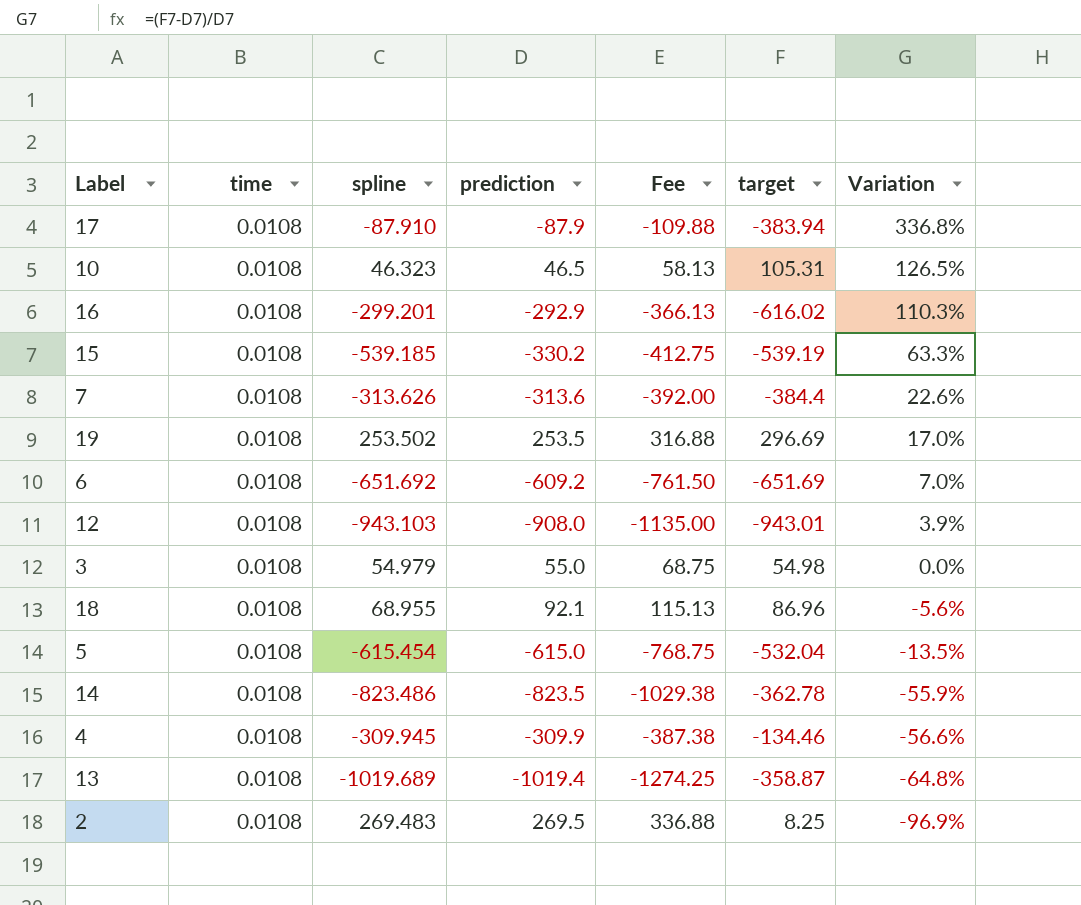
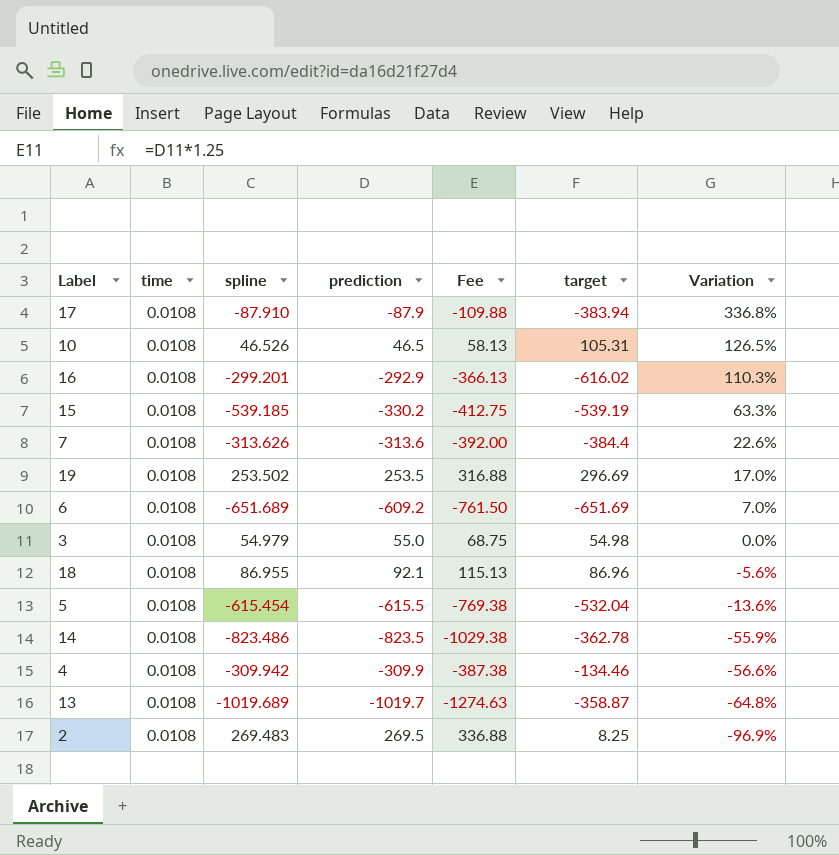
row 12: 0.0108 | -943.103 | -908.0 | -1135.00 | -943.01 | 3.9% -> none
10 | spline: 46.323 -> 46.526
6 | spline: -651.692 -> -651.689
18 | spline: 68.955 -> 86.955
5 | prediction: -615.0 -> -615.5
5 | Fee: -768.75 -> -769.38
5 | Variation: -13.5% -> -13.6%
4 | spline: -309.945 -> -309.942
13 | prediction: -1019.4 -> -1019.7
13 | Fee: -1274.25 -> -1274.63

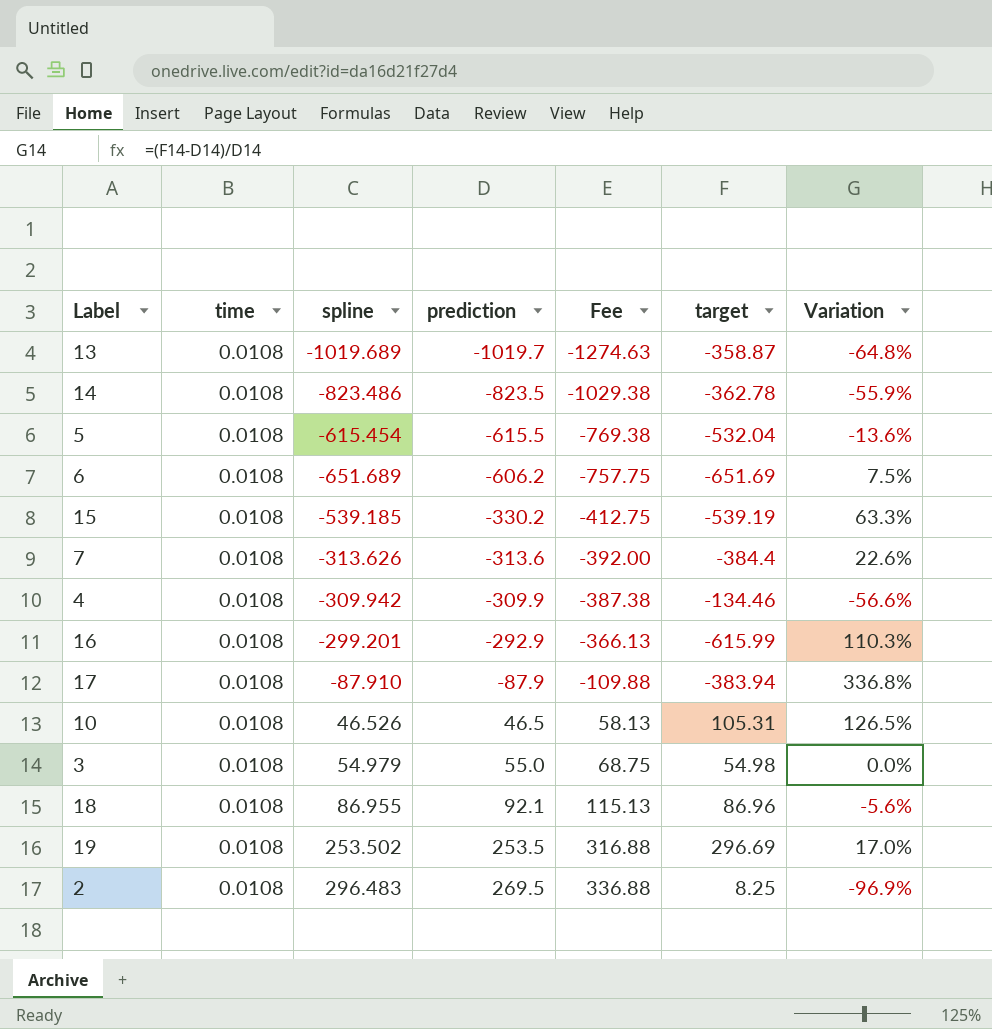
row order: Variation descending -> prediction ascending
6 | prediction: -609.2 -> -606.2
6 | Fee: -761.50 -> -757.75
6 | Variation: 7.0% -> 7.5%
16 | target: -616.02 -> -615.99
2 | spline: 269.483 -> 296.483

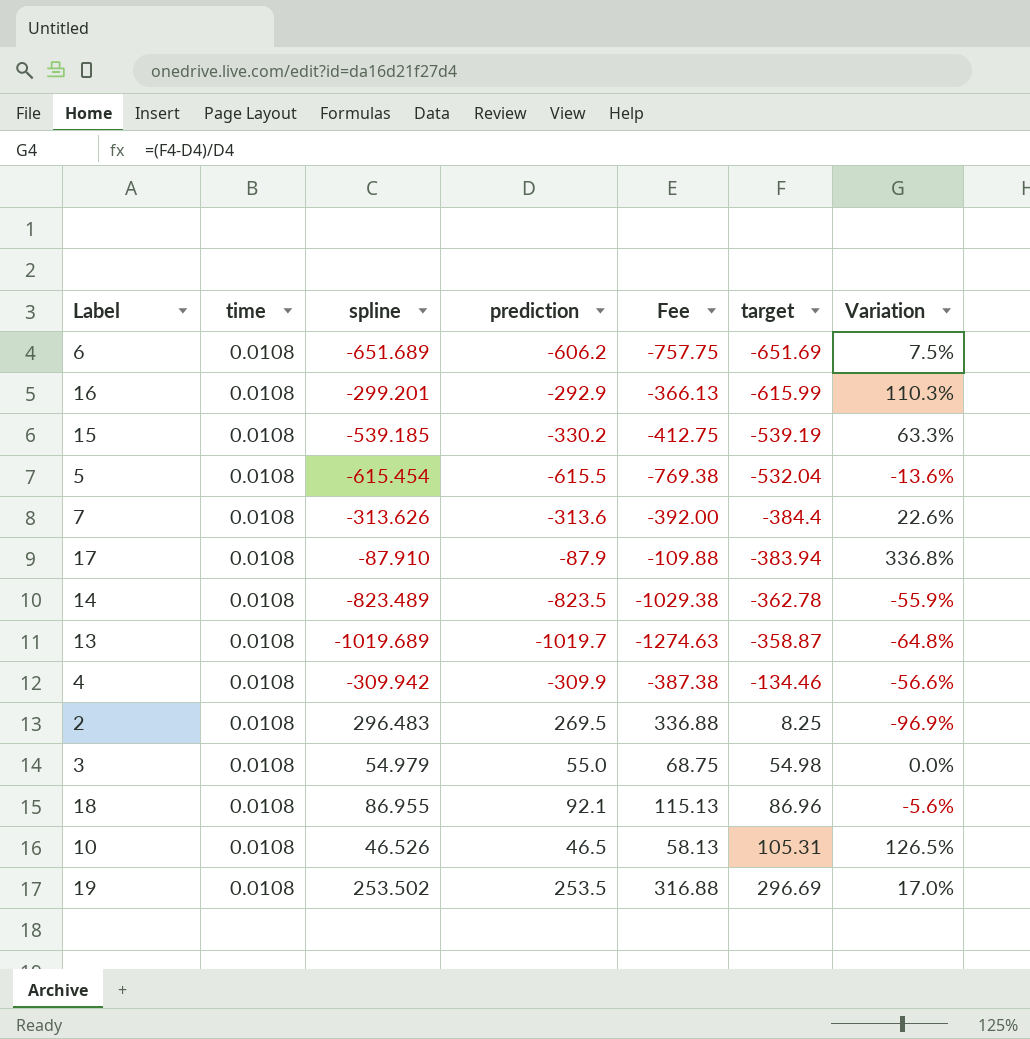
row order: prediction ascending -> target ascending
14 | spline: -823.486 -> -823.489

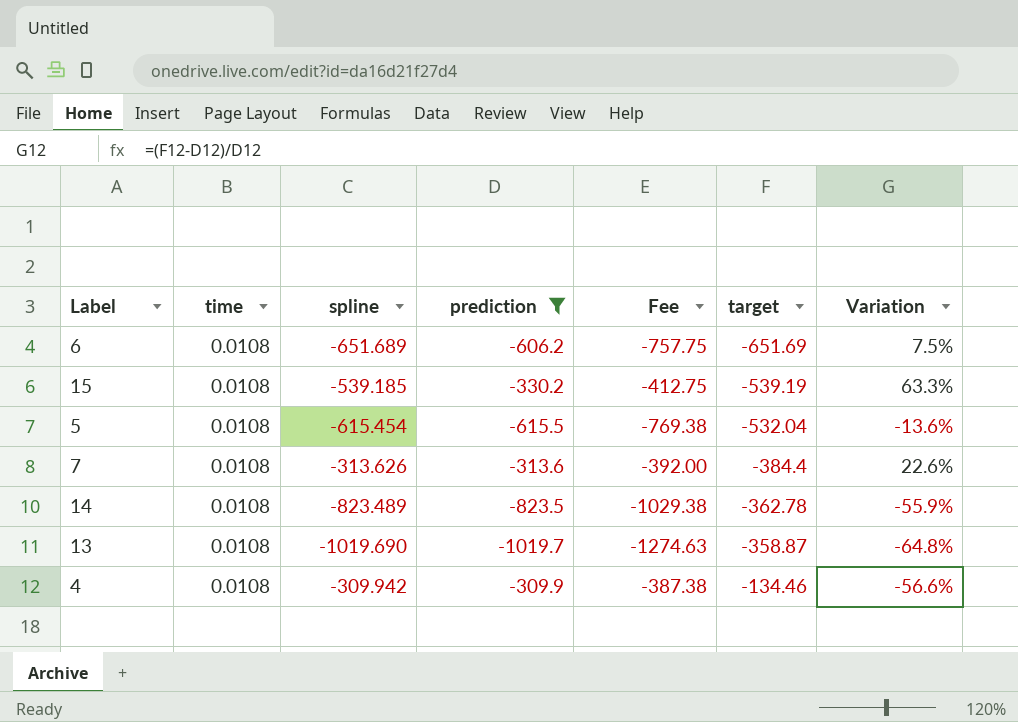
filter: none -> prediction <= -309.9
13 | spline: -1019.689 -> -1019.690

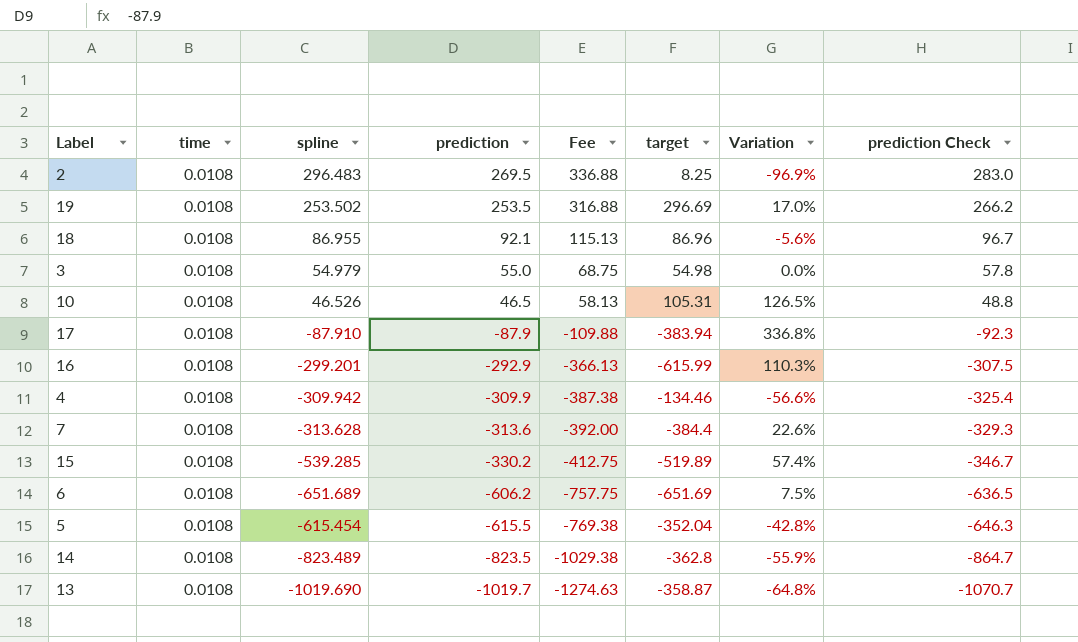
filter: prediction <= -309.9 -> none
row order: target ascending -> prediction descending
column prediction Check | formula: none -> [prediction] * 1.05
7 | spline: -313.626 -> -313.628
15 | spline: -539.185 -> -539.285
15 | target: -539.19 -> -519.89
15 | Variation: 63.3% -> 57.4%
5 | target: -532.04 -> -352.04
5 | Variation: -13.6% -> -42.8%
14 | target: -362.78 -> -362.8

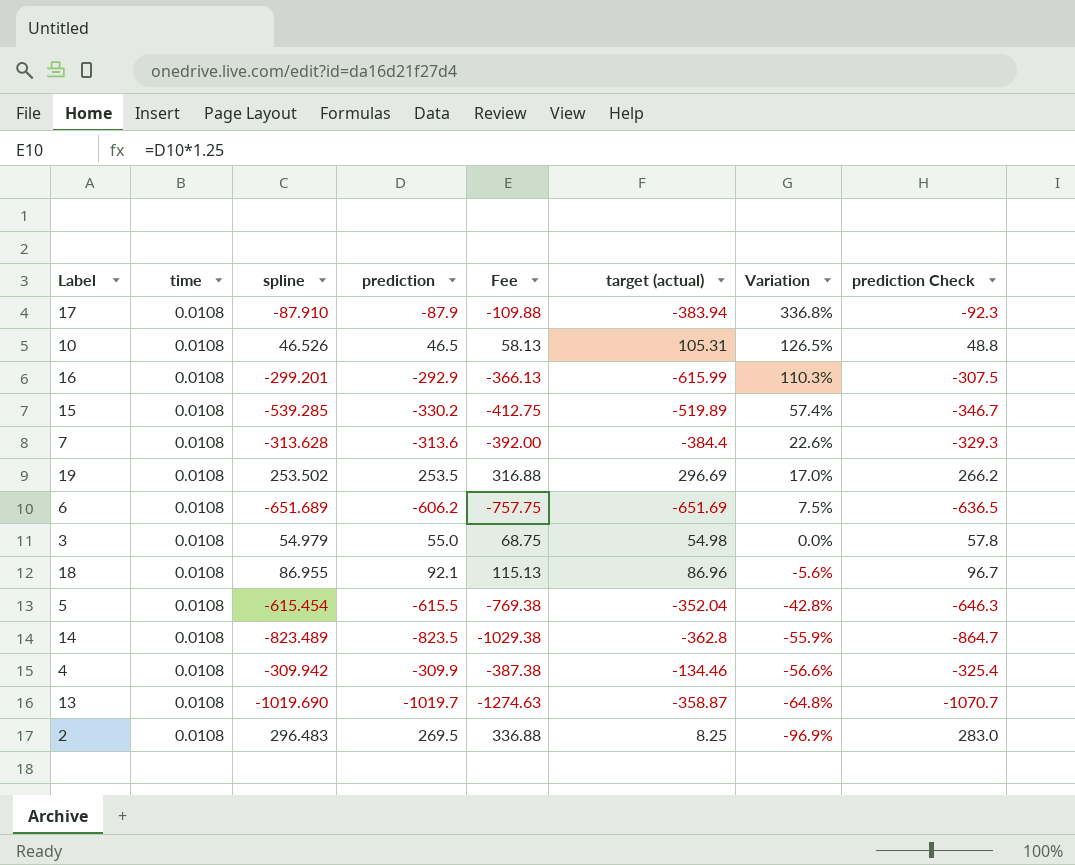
row order: prediction descending -> Variation descending
column name: target -> target (actual)

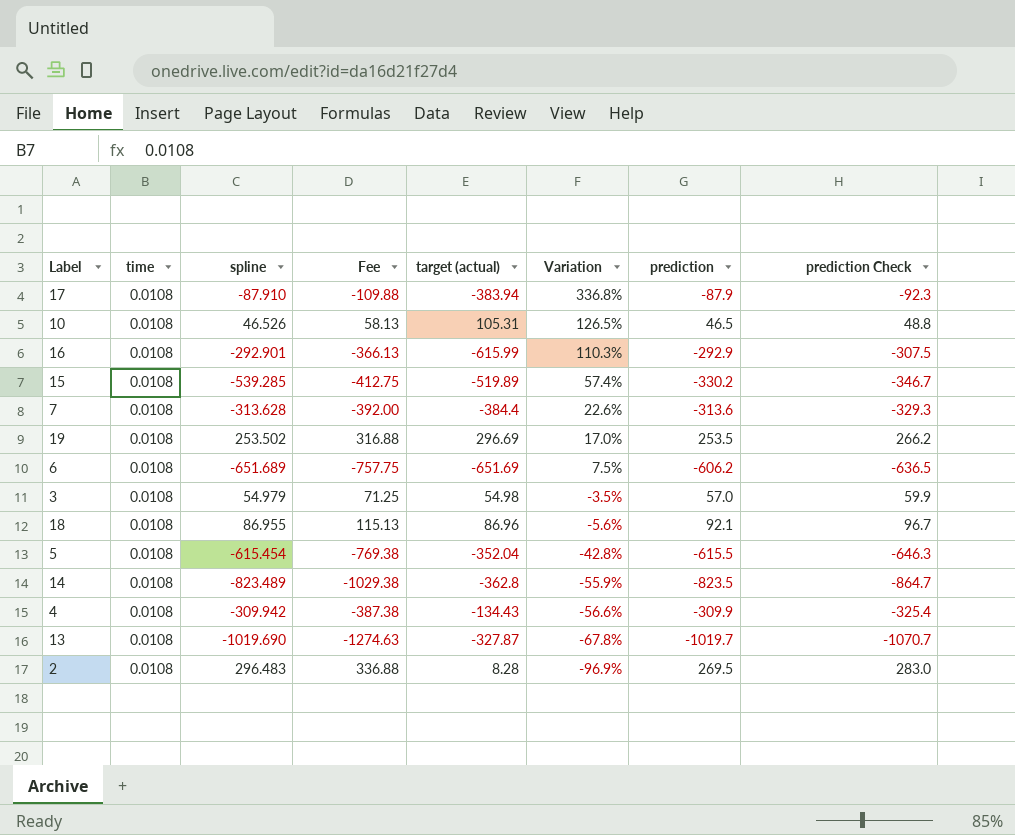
column prediction | position: 4 -> 7
16 | spline: -299.201 -> -292.901
3 | Fee: 68.75 -> 71.25
3 | Variation: 0.0% -> -3.5%
3 | prediction: 55.0 -> 57.0
3 | prediction Check: 57.8 -> 59.9
4 | target (actual): -134.46 -> -134.43
13 | target (actual): -358.87 -> -327.87
13 | Variation: -64.8% -> -67.8%
2 | target (actual): 8.25 -> 8.28

